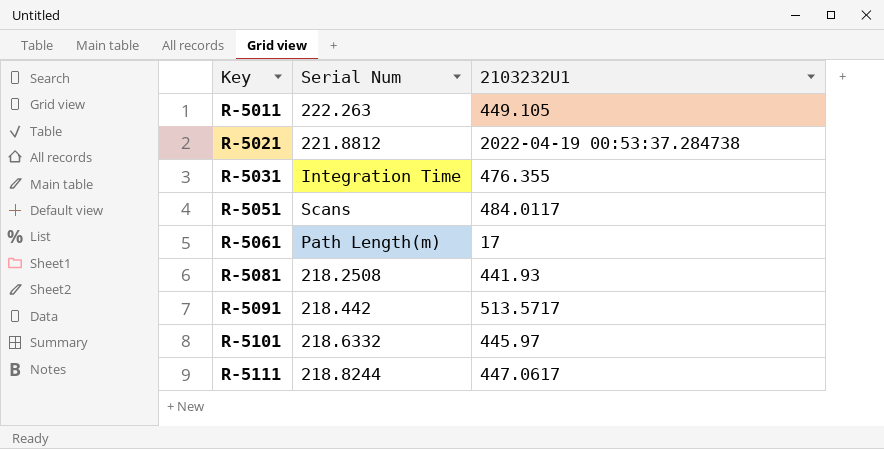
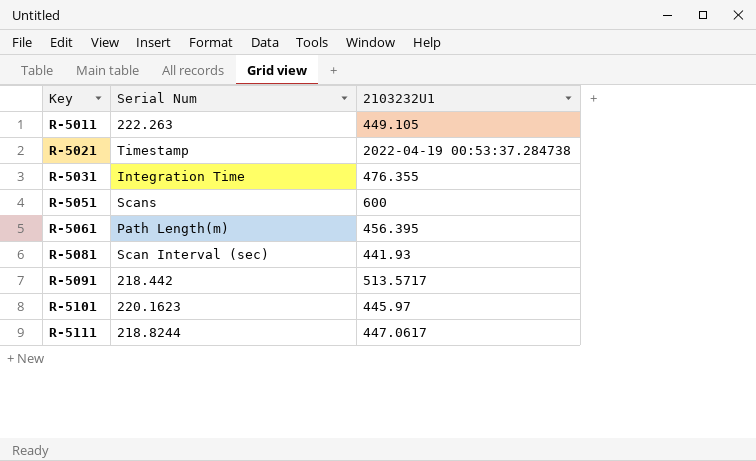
R-5021 | Serial Num: 221.8812 -> Timestamp
R-5051 | 2103232U1: 484.0117 -> 600
R-5061 | 2103232U1: 17 -> 456.395
R-5081 | Serial Num: 218.2508 -> Scan Interval (sec)
R-5101 | Serial Num: 218.6332 -> 220.1623

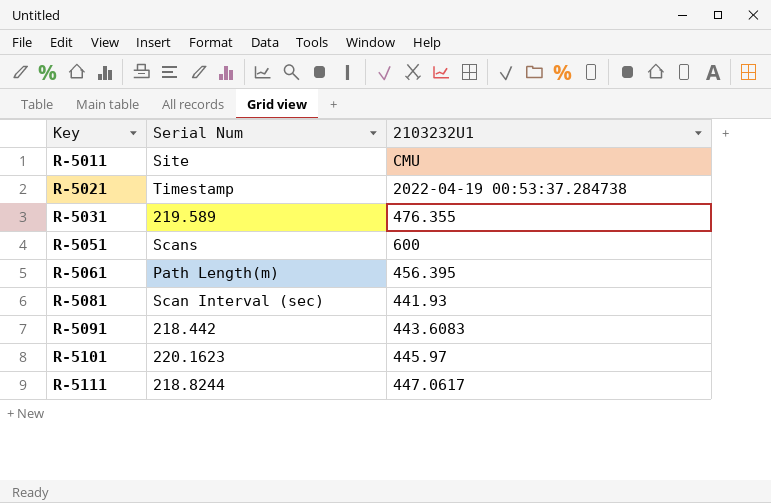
R-5011 | Serial Num: 222.263 -> Site
R-5011 | 2103232U1: 449.105 -> CMU
R-5031 | Serial Num: Integration Time -> 219.589
R-5091 | 2103232U1: 513.5717 -> 443.6083

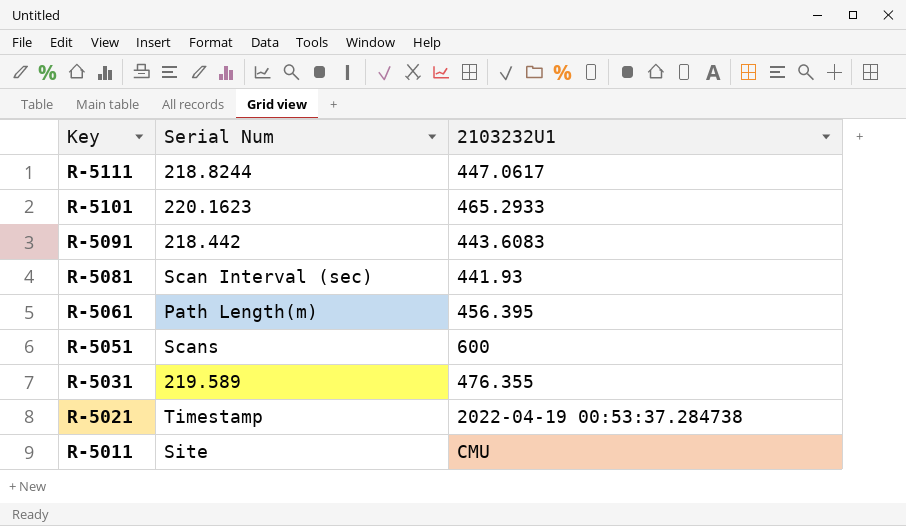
row order: Key ascending -> Key descending
R-5101 | 2103232U1: 445.97 -> 465.2933

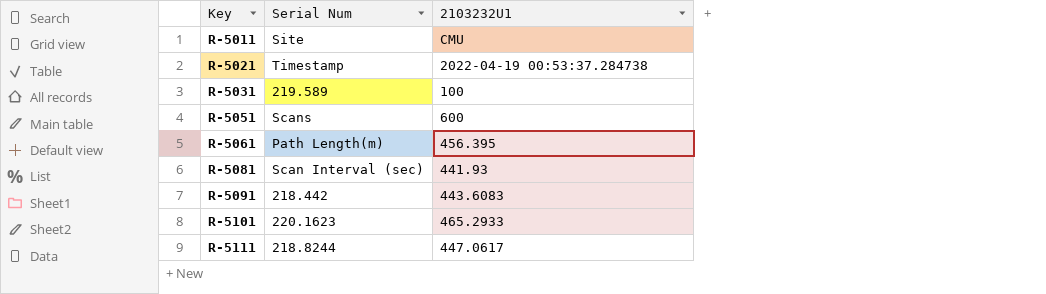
row order: Key descending -> Key ascending
R-5031 | 2103232U1: 476.355 -> 100

